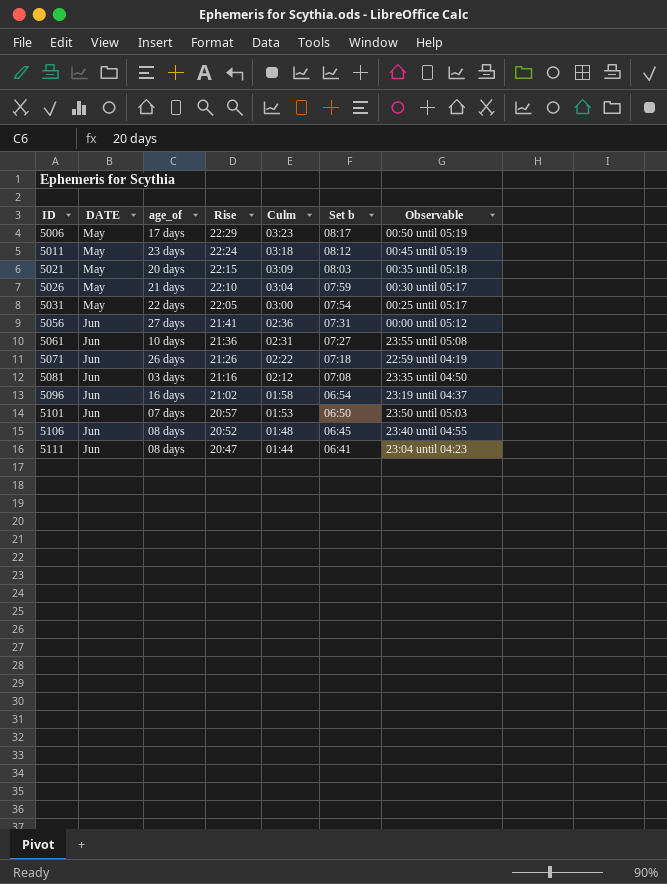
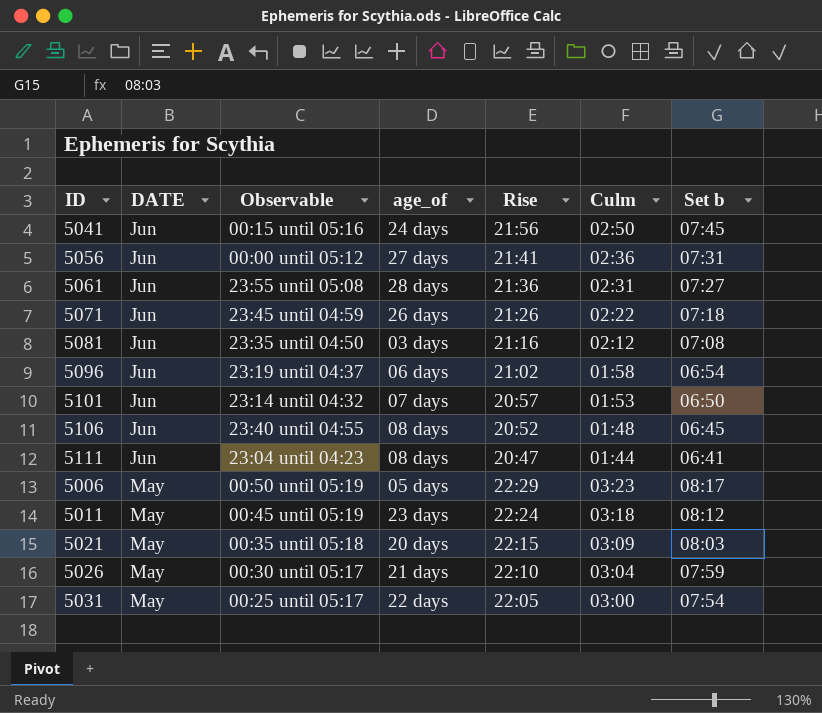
row order: ID ascending -> DATE descending
column Observable | position: 7 -> 3
row 5041: none -> Jun | 00:15 until 05:16 | 24 days | 21:56 | 02:50 | 07:45
5061 | age_of: 10 days -> 28 days
5071 | Observable: 22:59 until 04:19 -> 23:45 until 04:59
5096 | age_of: 16 days -> 06 days
5101 | Observable: 23:50 until 05:03 -> 23:14 until 04:32
5006 | age_of: 17 days -> 05 days

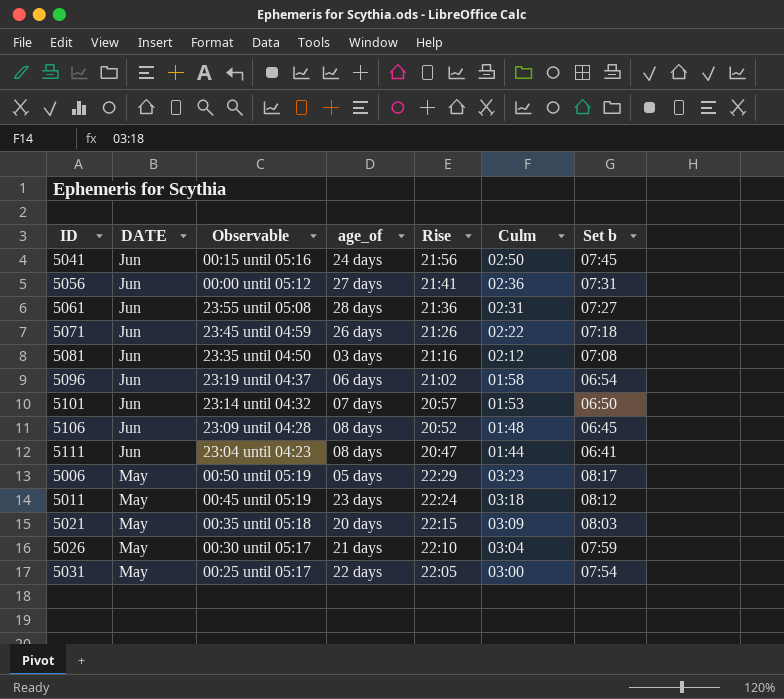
5106 | Observable: 23:40 until 04:55 -> 23:09 until 04:28

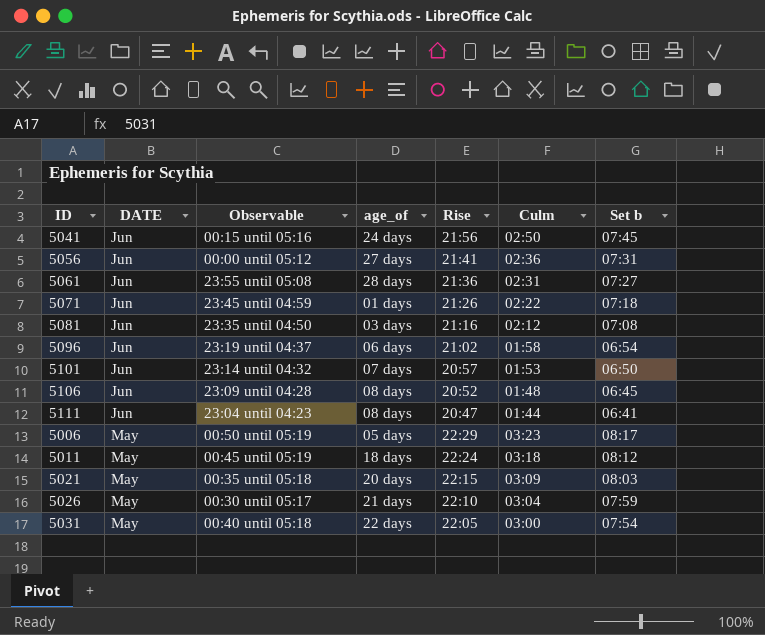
5071 | age_of: 26 days -> 01 days
5011 | age_of: 23 days -> 18 days
5031 | Observable: 00:25 until 05:17 -> 00:40 until 05:18

